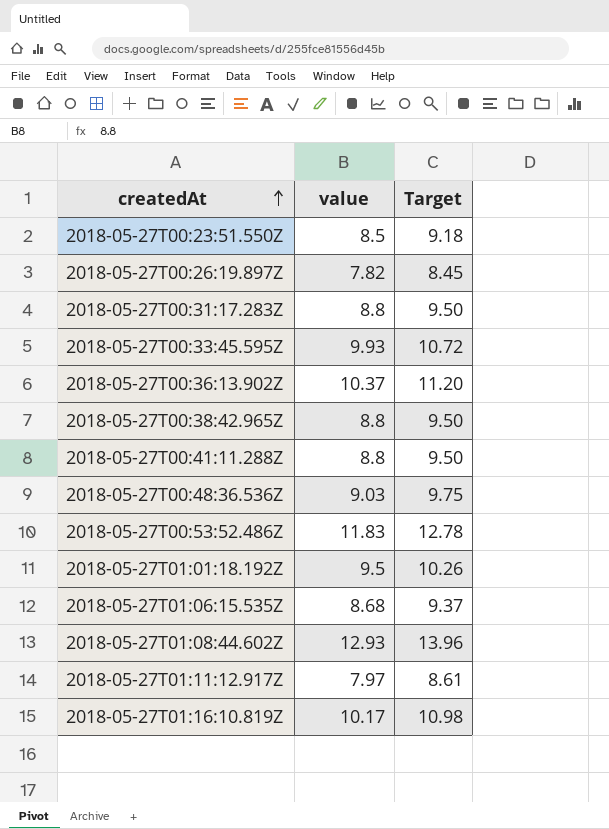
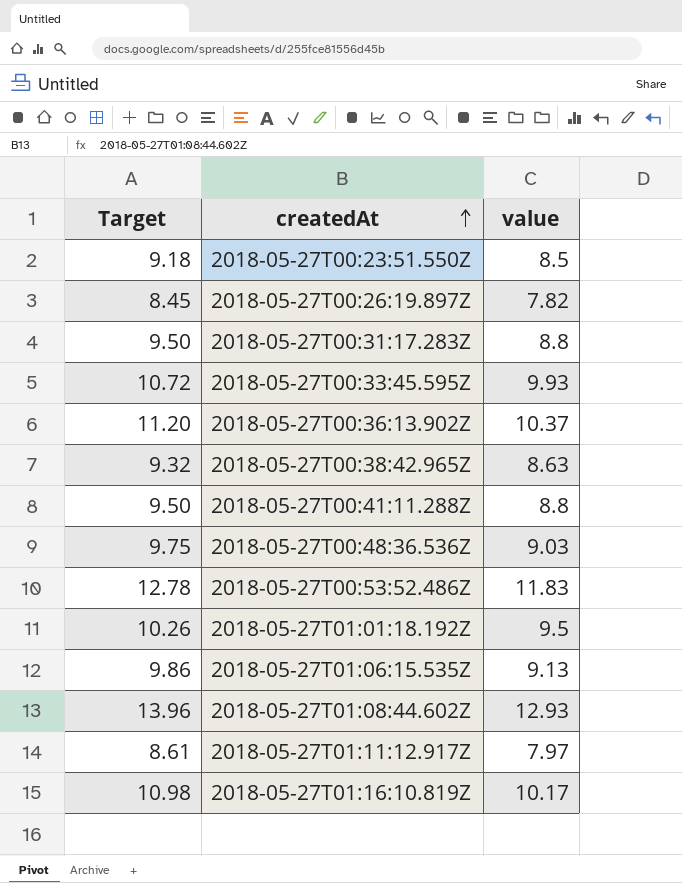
column Target | position: 3 -> 1
2018-05-27T00:38:42.965Z | Target: 9.50 -> 9.32
2018-05-27T00:38:42.965Z | value: 8.8 -> 8.63
2018-05-27T01:06:15.535Z | Target: 9.37 -> 9.86
2018-05-27T01:06:15.535Z | value: 8.68 -> 9.13

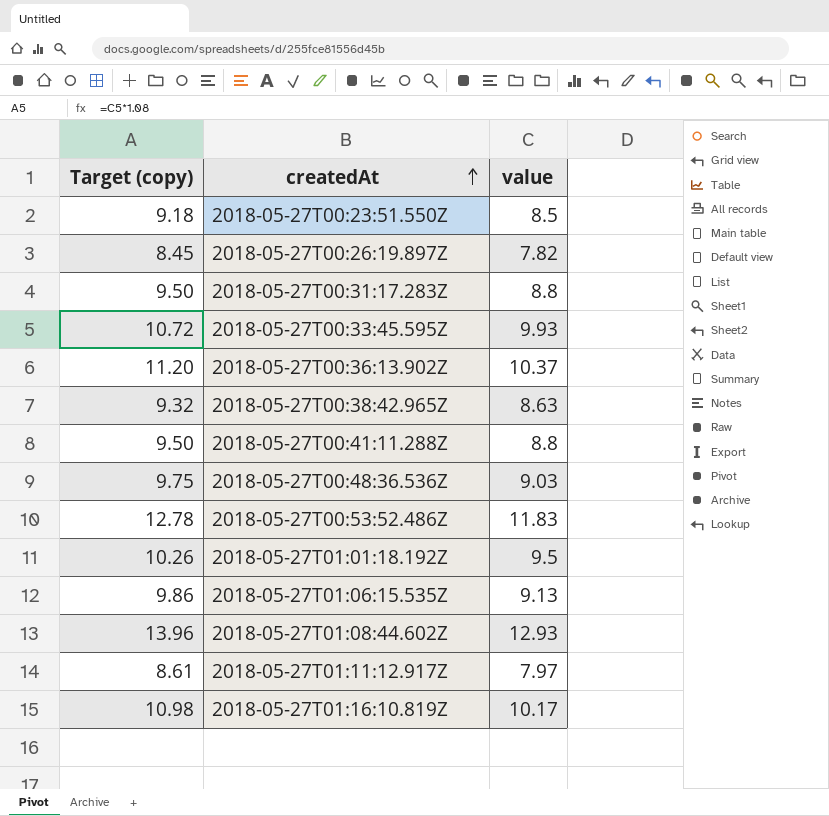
column name: Target -> Target (copy)

